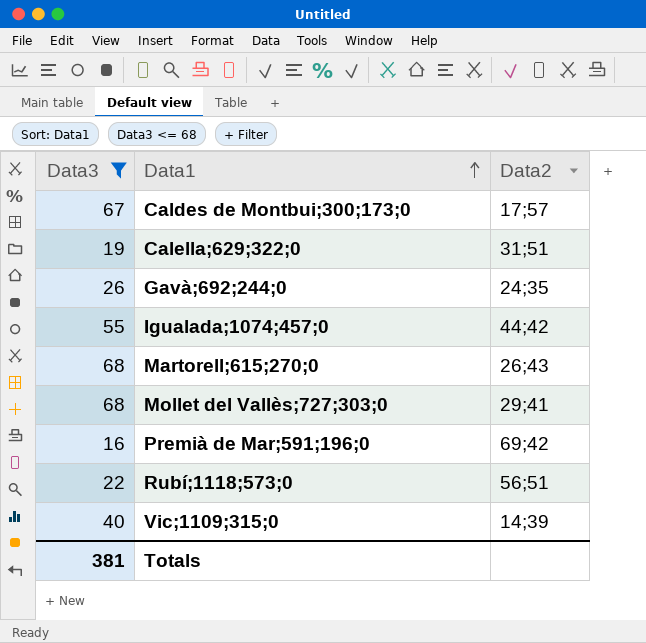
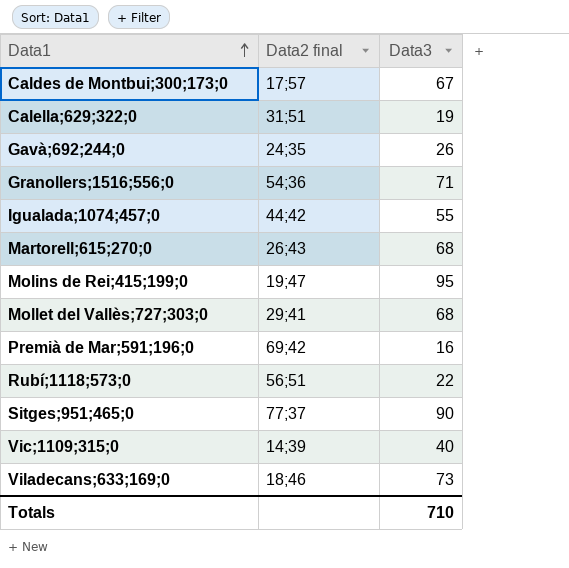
filter: Data3 <= 68 -> none
column name: Data2 -> Data2 final
column Data3 | position: 1 -> 3
Totals | Data3: 381 -> 710

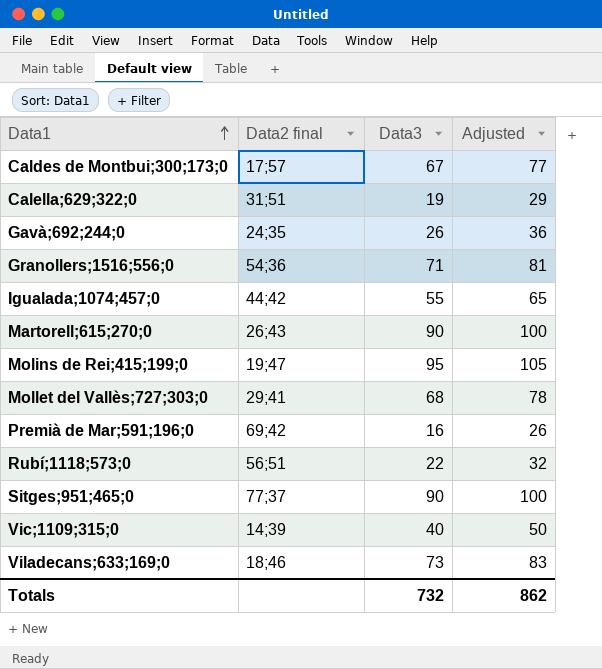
column Adjusted | formula: none -> [Data3] + 10
Martorell;615;270;0 | Data3: 68 -> 90
Totals | Data3: 710 -> 732

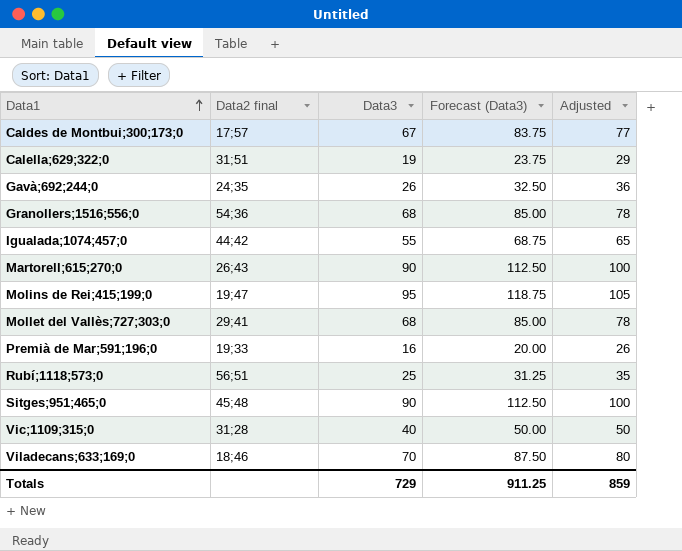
column Forecast (Data3) | formula: none -> [Data3] * 1.25
Granollers;1516;556;0 | Data3: 71 -> 68
Granollers;1516;556;0 | Adjusted: 81 -> 78
Premià de Mar;591;196;0 | Data2 final: 69;42 -> 19;33
Rubí;1118;573;0 | Data3: 22 -> 25
Rubí;1118;573;0 | Adjusted: 32 -> 35
Sitges;951;465;0 | Data2 final: 77;37 -> 45;48
Vic;1109;315;0 | Data2 final: 14;39 -> 31;28
Viladecans;633;169;0 | Data3: 73 -> 70
Viladecans;633;169;0 | Adjusted: 83 -> 80
Totals | Data3: 732 -> 729
Totals | Adjusted: 862 -> 859

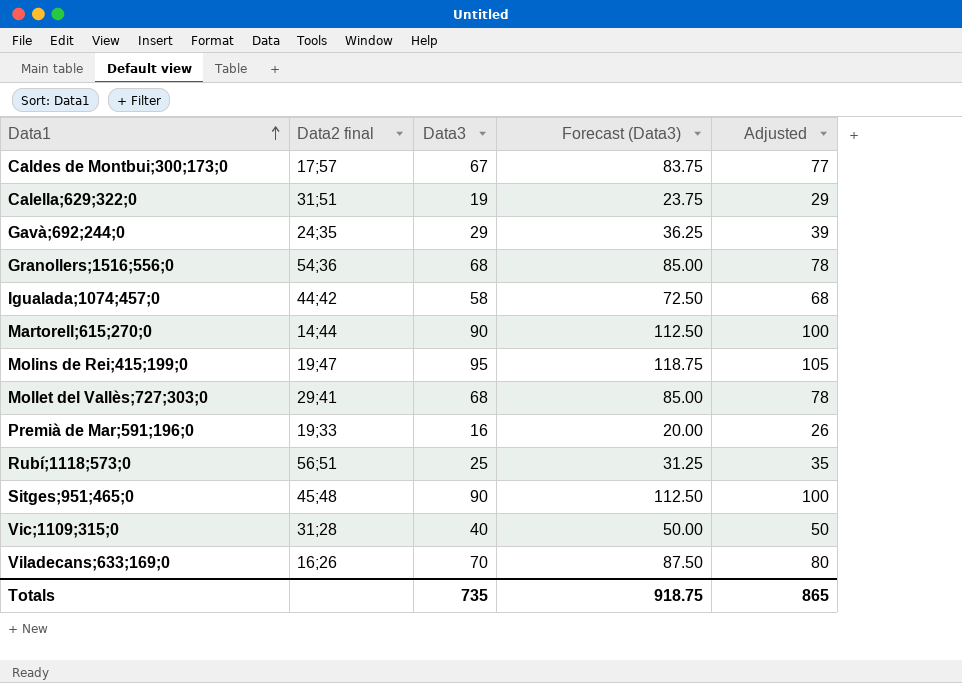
Gavà;692;244;0 | Data3: 26 -> 29
Gavà;692;244;0 | Forecast (Data3): 32.50 -> 36.25
Gavà;692;244;0 | Adjusted: 36 -> 39
Igualada;1074;457;0 | Data3: 55 -> 58
Igualada;1074;457;0 | Forecast (Data3): 68.75 -> 72.50
Igualada;1074;457;0 | Adjusted: 65 -> 68
Martorell;615;270;0 | Data2 final: 26;43 -> 14;44
Viladecans;633;169;0 | Data2 final: 18;46 -> 16;26
Totals | Data3: 729 -> 735
Totals | Forecast (Data3): 911.25 -> 918.75
Totals | Adjusted: 859 -> 865

